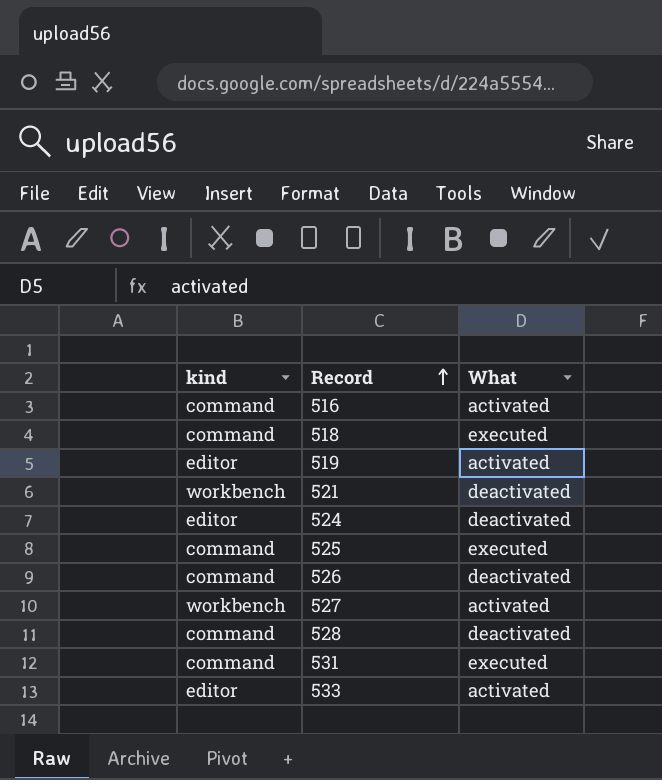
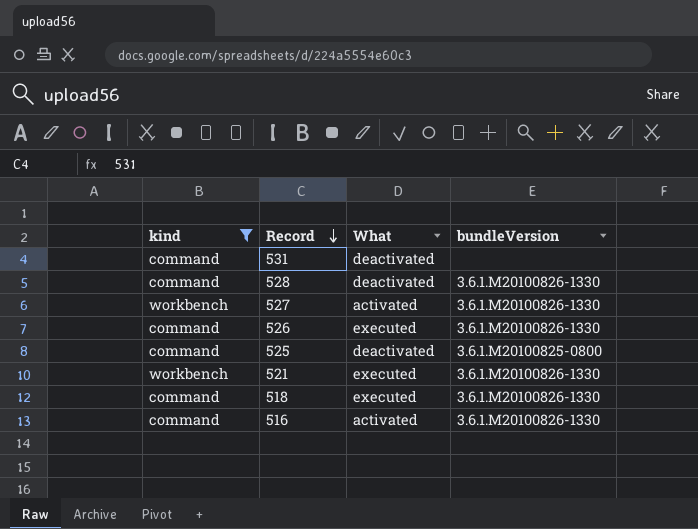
filter: none -> kind != editor
row order: Record ascending -> Record descending
column bundleVersion | position: none -> 4
531 | What: executed -> deactivated
526 | What: deactivated -> executed
525 | What: executed -> deactivated
521 | What: deactivated -> executed

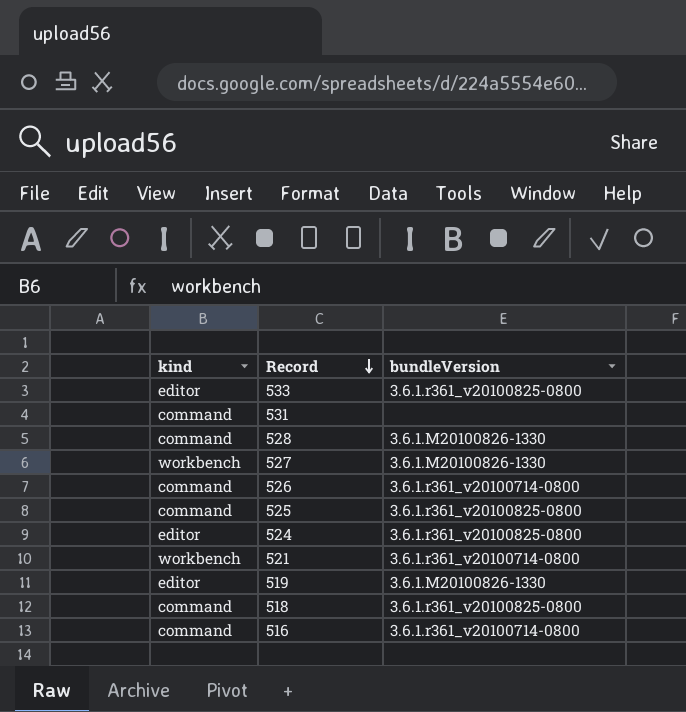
filter: kind != editor -> none
column What | position: 3 -> none
526 | bundleVersion: 3.6.1.M20100826-1330 -> 3.6.1.r361_v20100714-0800
525 | bundleVersion: 3.6.1.M20100825-0800 -> 3.6.1.r361_v20100825-0800
521 | bundleVersion: 3.6.1.M20100826-1330 -> 3.6.1.r361_v20100714-0800
518 | bundleVersion: 3.6.1.M20100826-1330 -> 3.6.1.r361_v20100825-0800
516 | bundleVersion: 3.6.1.M20100826-1330 -> 3.6.1.r361_v20100714-0800

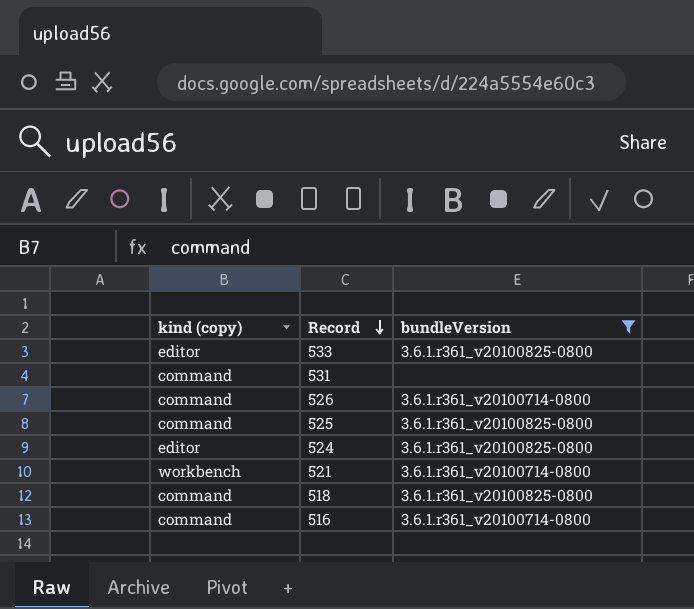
filter: none -> bundleVersion != 3.6.1.M20100826-1330
column name: kind -> kind (copy)

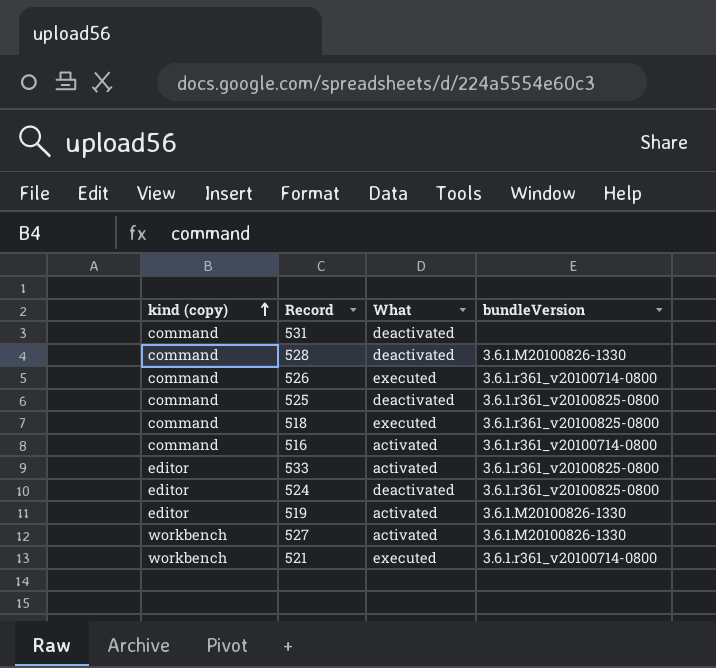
filter: bundleVersion != 3.6.1.M20100826-1330 -> none
row order: Record descending -> kind (copy) ascending
column What | position: none -> 3

